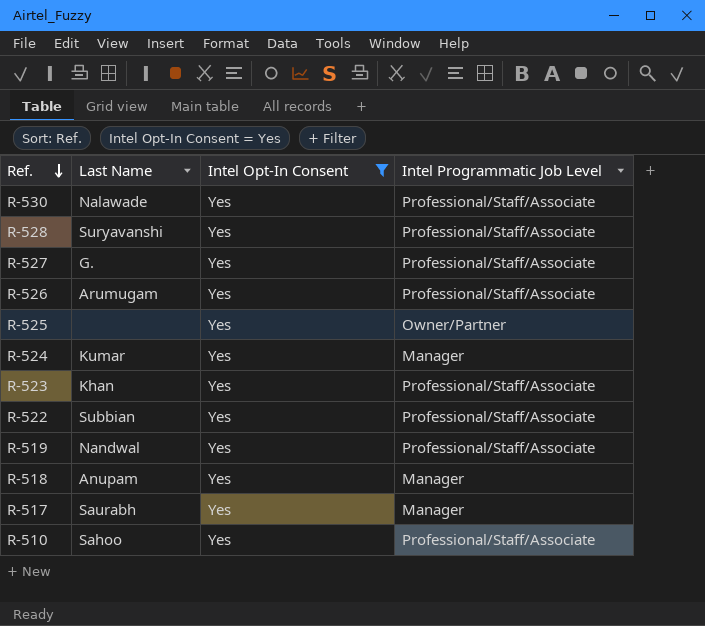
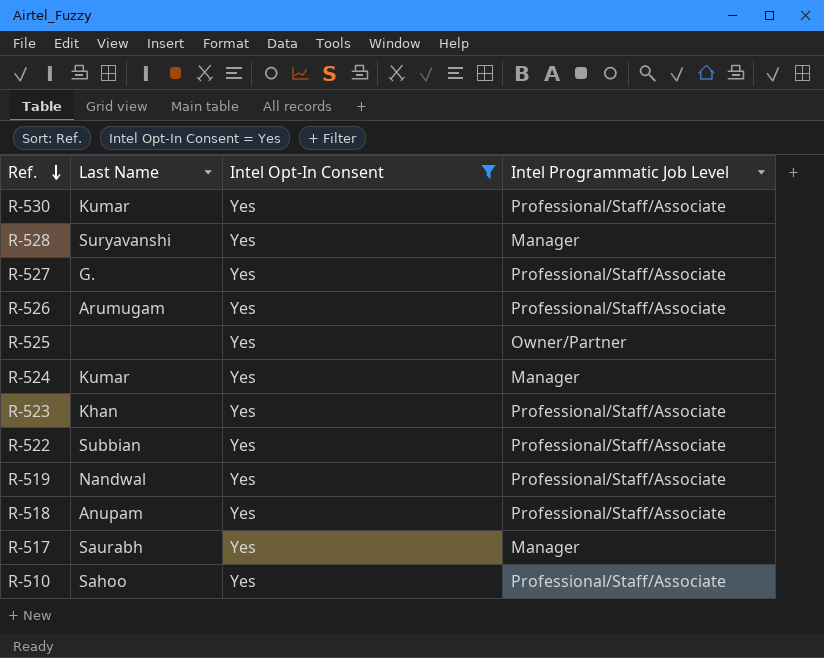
R-530 | Last Name: Nalawade -> Kumar
R-528 | Intel Programmatic Job Level: Professional/Staff/Associate -> Manager
R-518 | Intel Programmatic Job Level: Manager -> Professional/Staff/Associate

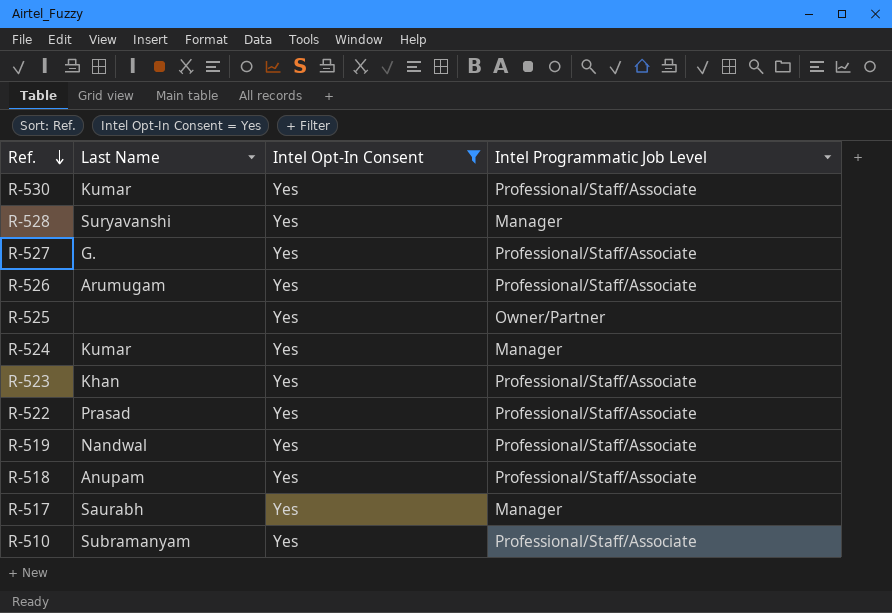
R-522 | Last Name: Subbian -> Prasad
R-510 | Last Name: Sahoo -> Subramanyam

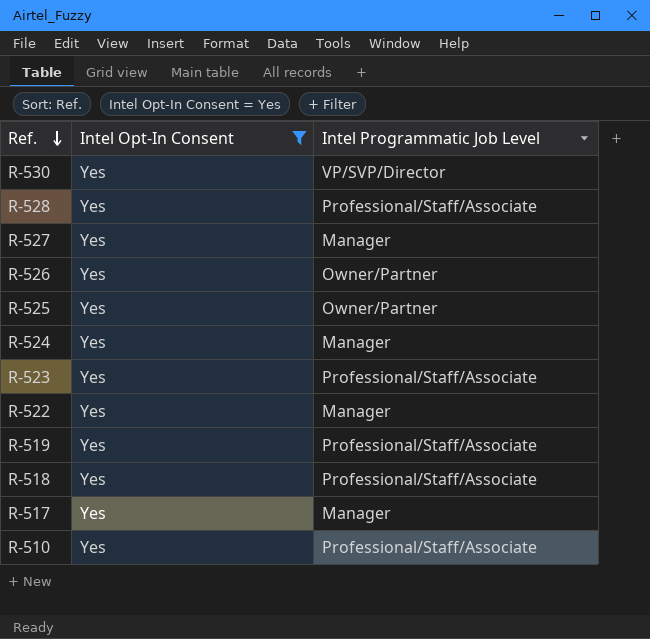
column Last Name | position: 2 -> none
R-530 | Intel Programmatic Job Level: Professional/Staff/Associate -> VP/SVP/Director
R-528 | Intel Programmatic Job Level: Manager -> Professional/Staff/Associate
R-527 | Intel Programmatic Job Level: Professional/Staff/Associate -> Manager
R-526 | Intel Programmatic Job Level: Professional/Staff/Associate -> Owner/Partner
R-522 | Intel Programmatic Job Level: Professional/Staff/Associate -> Manager

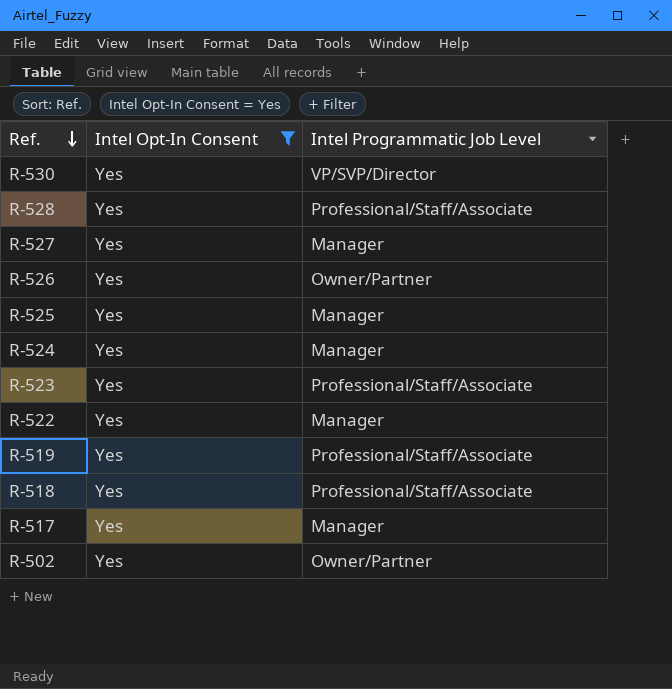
row R-510: Yes | Professional/Staff/Associate -> none
R-525 | Intel Programmatic Job Level: Owner/Partner -> Manager
row R-502: none -> Yes | Owner/Partner

